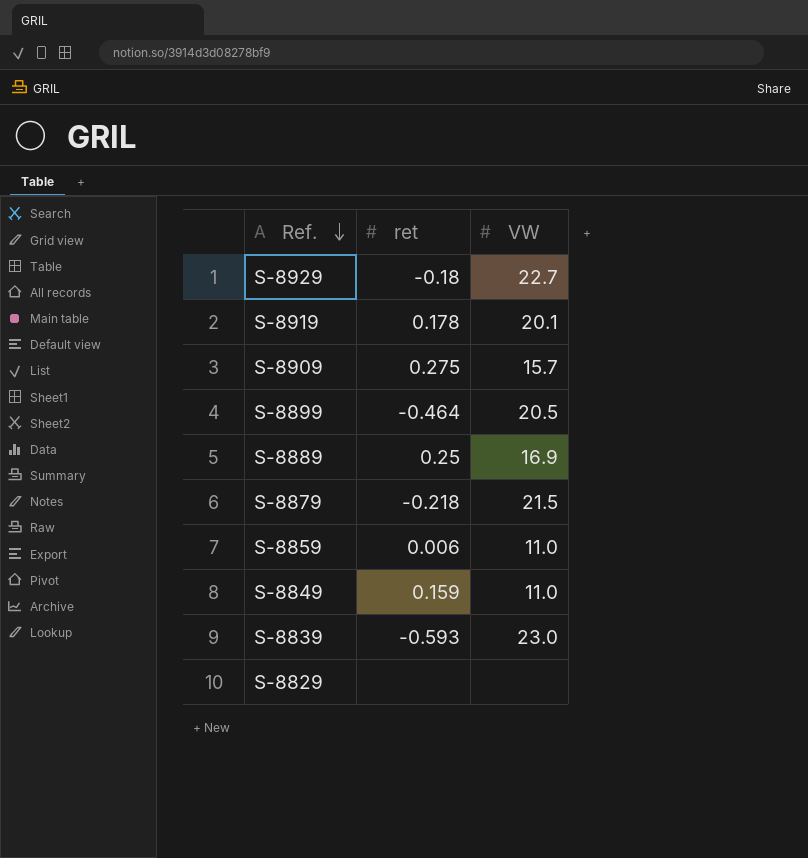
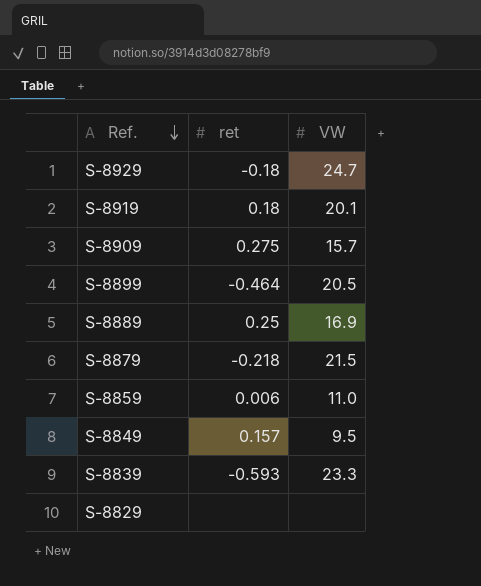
S-8929 | VW: 22.7 -> 24.7
S-8919 | ret: 0.178 -> 0.18
S-8849 | ret: 0.159 -> 0.157
S-8849 | VW: 11.0 -> 9.5
S-8839 | VW: 23.0 -> 23.3

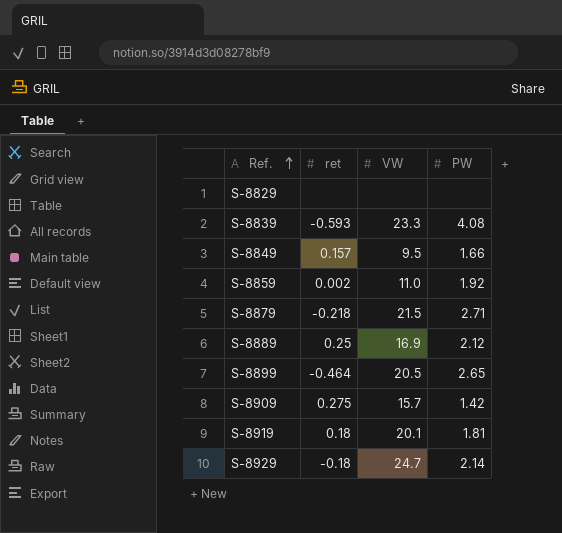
row order: Ref. descending -> Ref. ascending
column PW | position: none -> 4
S-8859 | ret: 0.006 -> 0.002

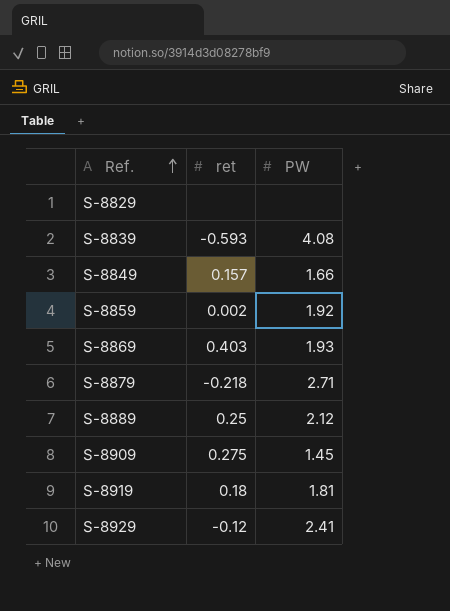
column VW | position: 3 -> none
row S-8899: -0.464 | 20.5 | 2.65 -> none
row S-8869: none -> 0.403 | 1.93
S-8909 | PW: 1.42 -> 1.45
S-8929 | ret: -0.18 -> -0.12
S-8929 | PW: 2.14 -> 2.41

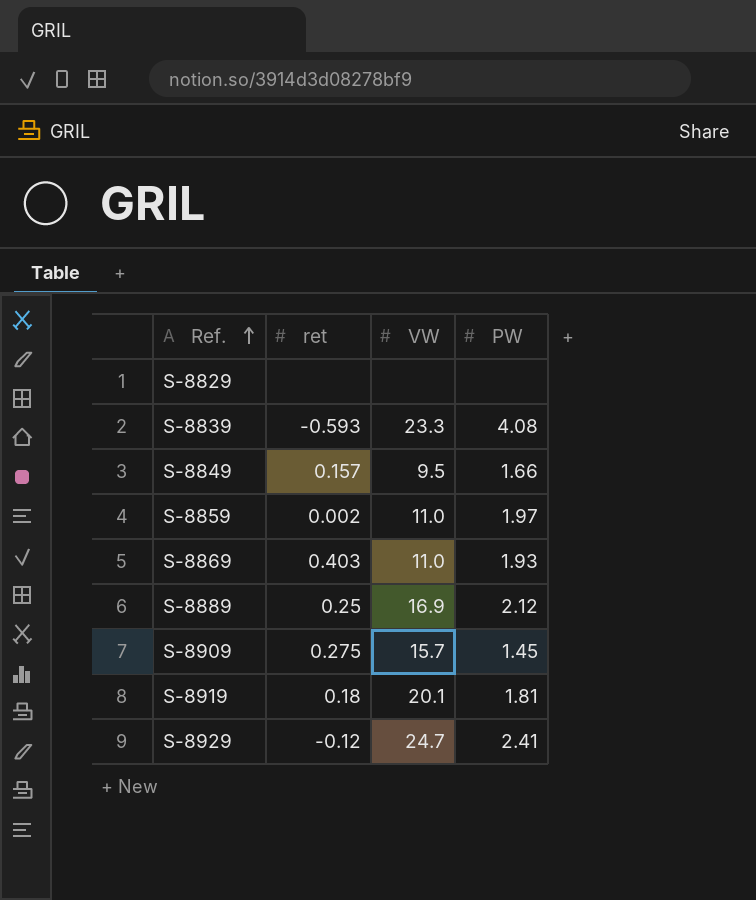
column VW | position: none -> 3
row S-8879: -0.218 | 2.71 -> none
S-8859 | PW: 1.92 -> 1.97

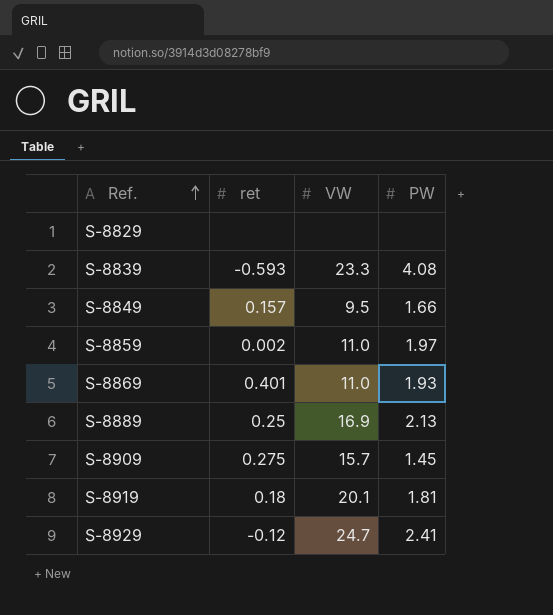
S-8869 | ret: 0.403 -> 0.401
S-8889 | PW: 2.12 -> 2.13

